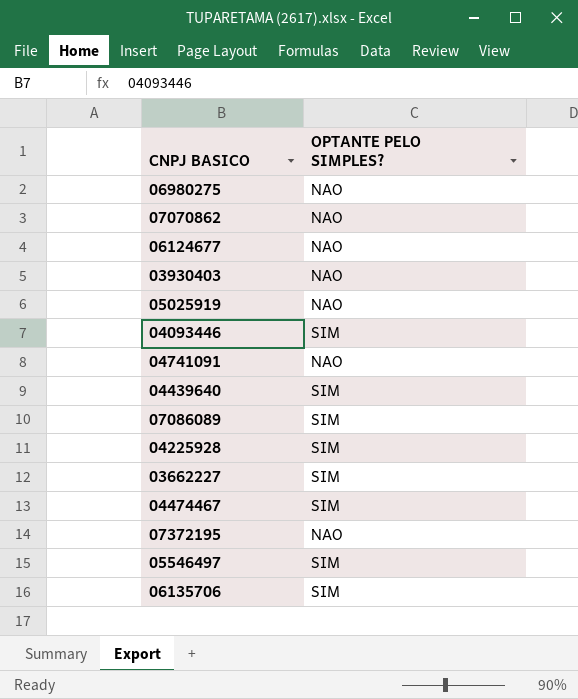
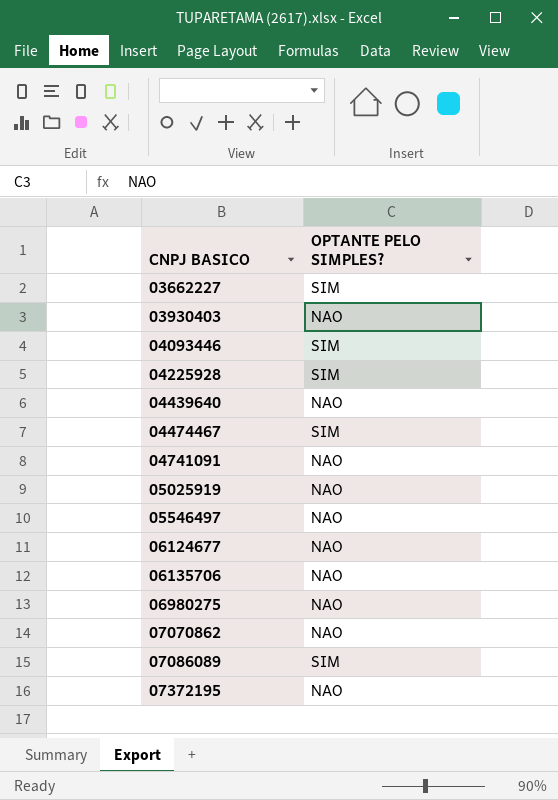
row order: none -> CNPJ BASICO ascending
04439640 | OPTANTE PELO SIMPLES?: SIM -> NAO
05546497 | OPTANTE PELO SIMPLES?: SIM -> NAO
06135706 | OPTANTE PELO SIMPLES?: SIM -> NAO

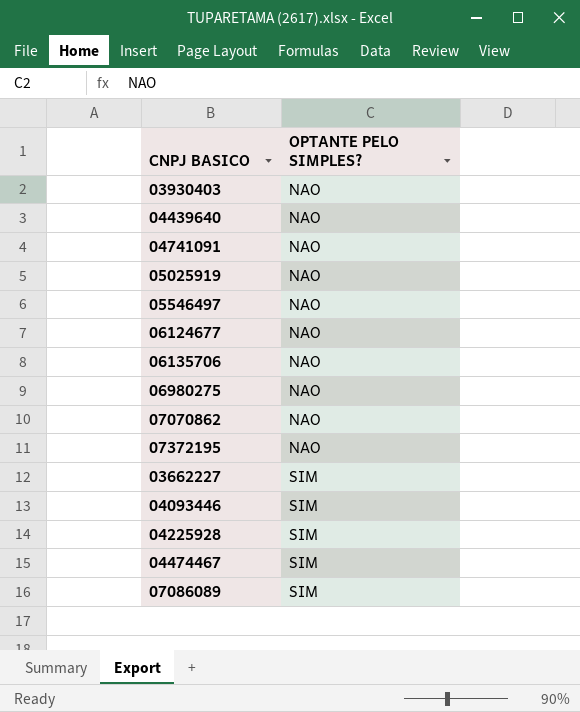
row order: CNPJ BASICO ascending -> OPTANTE PELO SIMPLES? ascending

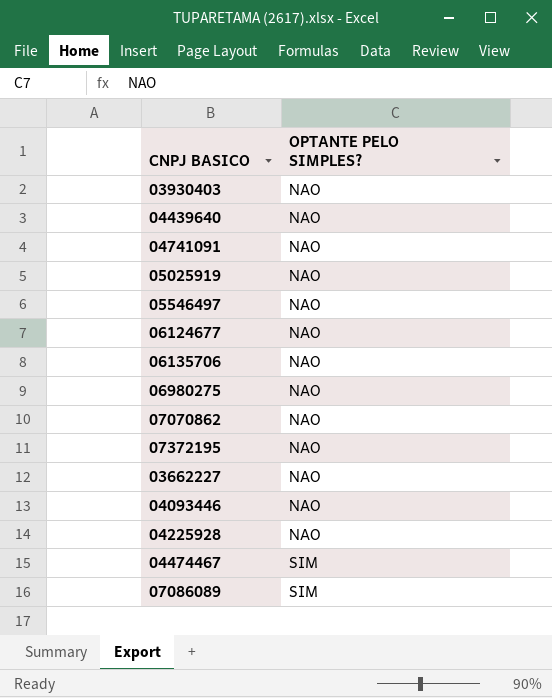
03662227 | OPTANTE PELO SIMPLES?: SIM -> NAO
04093446 | OPTANTE PELO SIMPLES?: SIM -> NAO
04225928 | OPTANTE PELO SIMPLES?: SIM -> NAO

